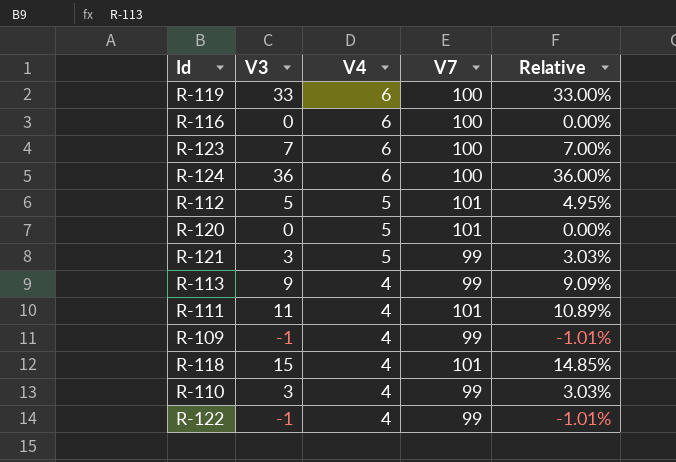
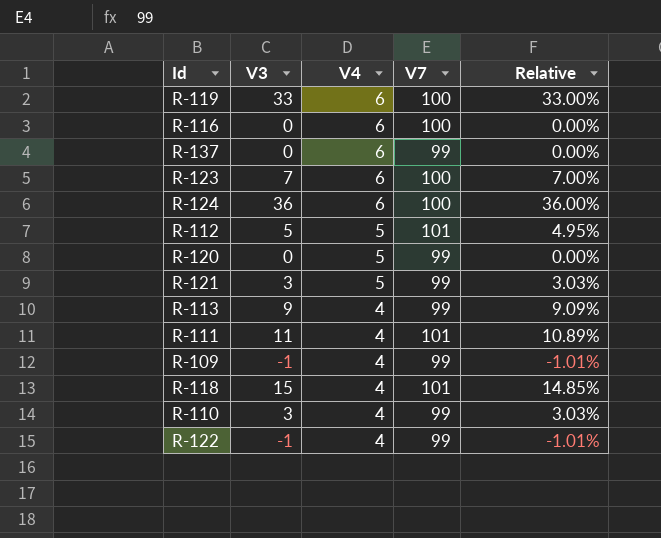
row R-137: none -> 0 | 6 | 99 | 0.00%
R-120 | V7: 101 -> 99

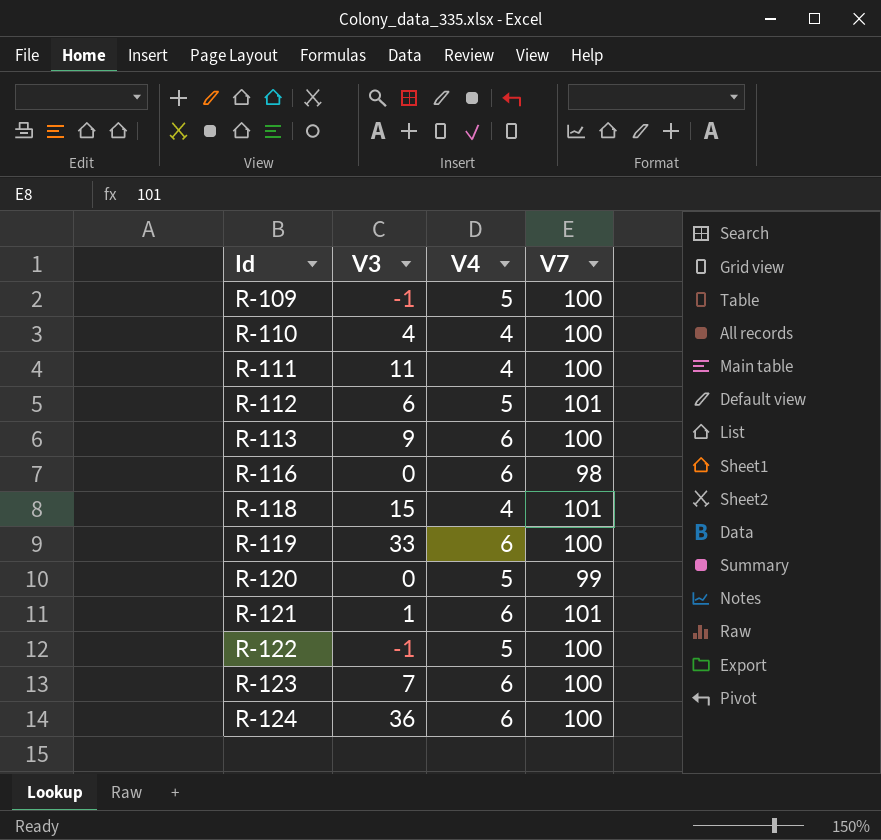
row order: V4 descending -> Id ascending
column Relative | formula: [V3] / [V7] -> none
row R-137: 0 | 6 | 99 | 0.00% -> none
R-109 | V4: 4 -> 5
R-109 | V7: 99 -> 100
R-110 | V3: 3 -> 4
R-110 | V7: 99 -> 100
R-111 | V7: 101 -> 100
R-112 | V3: 5 -> 6
R-113 | V4: 4 -> 6
R-113 | V7: 99 -> 100
R-116 | V7: 100 -> 98
R-121 | V3: 3 -> 1
R-121 | V4: 5 -> 6
R-121 | V7: 99 -> 101
R-122 | V4: 4 -> 5
R-122 | V7: 99 -> 100

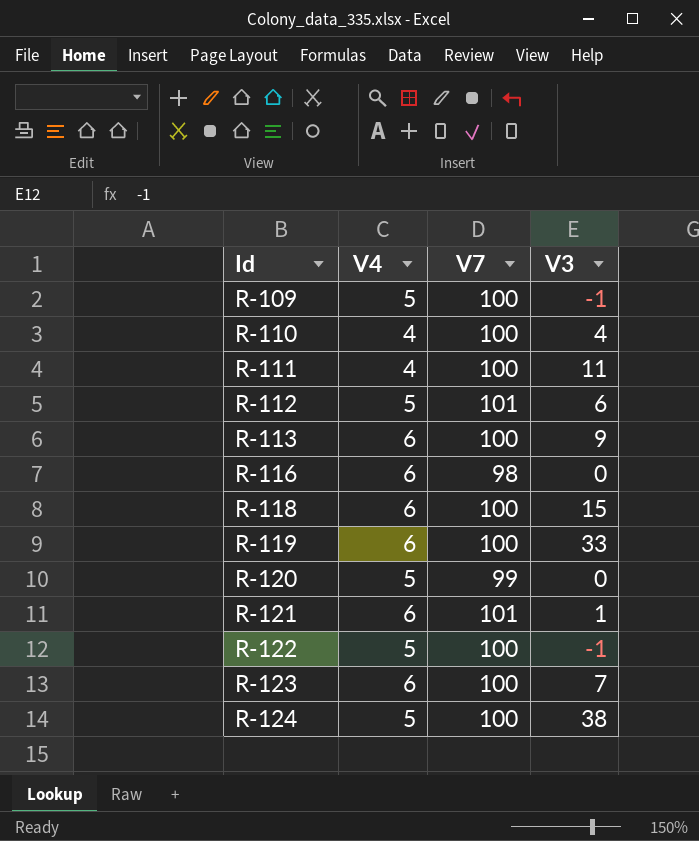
column V3 | position: 2 -> 4
R-118 | V4: 4 -> 6
R-118 | V7: 101 -> 100
R-124 | V4: 6 -> 5
R-124 | V3: 36 -> 38

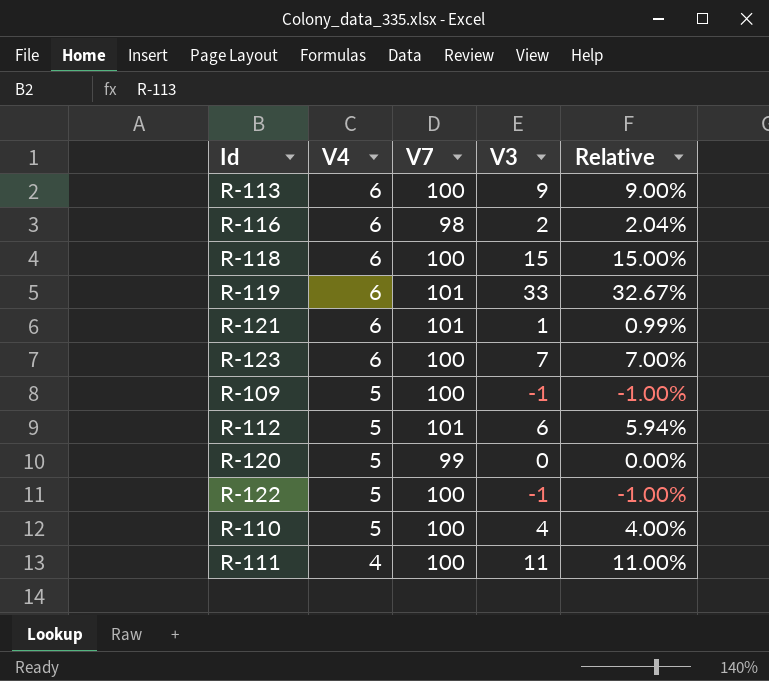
row order: Id ascending -> V4 descending
column Relative | formula: none -> [V3] / [V7]
row R-124: 5 | 100 | 38 -> none
R-116 | V3: 0 -> 2
R-119 | V7: 100 -> 101
R-110 | V4: 4 -> 5

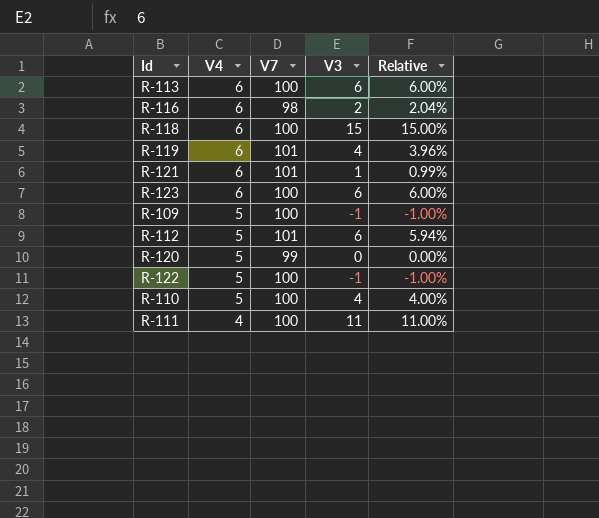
R-113 | V3: 9 -> 6
R-113 | Relative: 9.00% -> 6.00%
R-119 | V3: 33 -> 4
R-119 | Relative: 32.67% -> 3.96%
R-123 | V3: 7 -> 6
R-123 | Relative: 7.00% -> 6.00%

